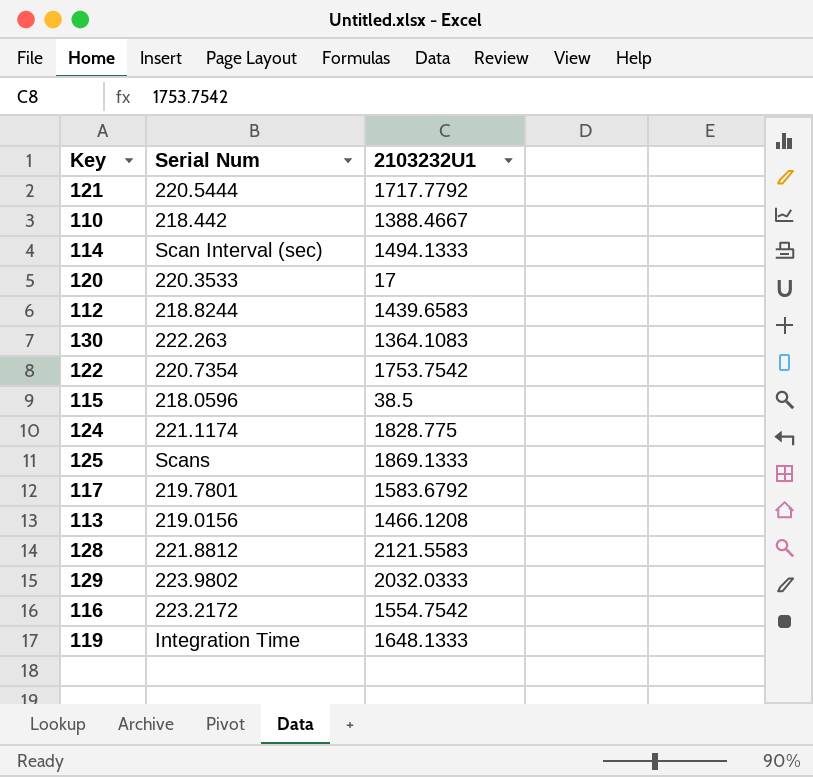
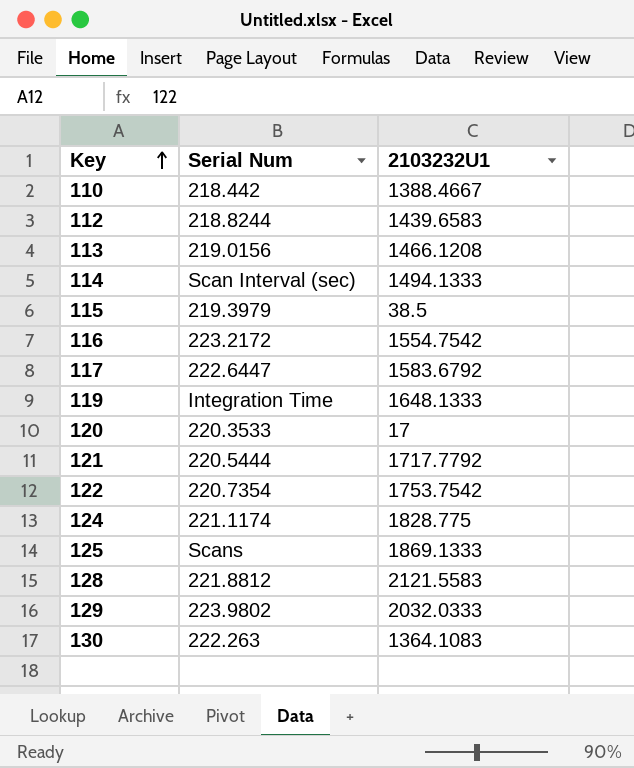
row order: none -> Key ascending
115 | Serial Num: 218.0596 -> 219.3979
117 | Serial Num: 219.7801 -> 222.6447

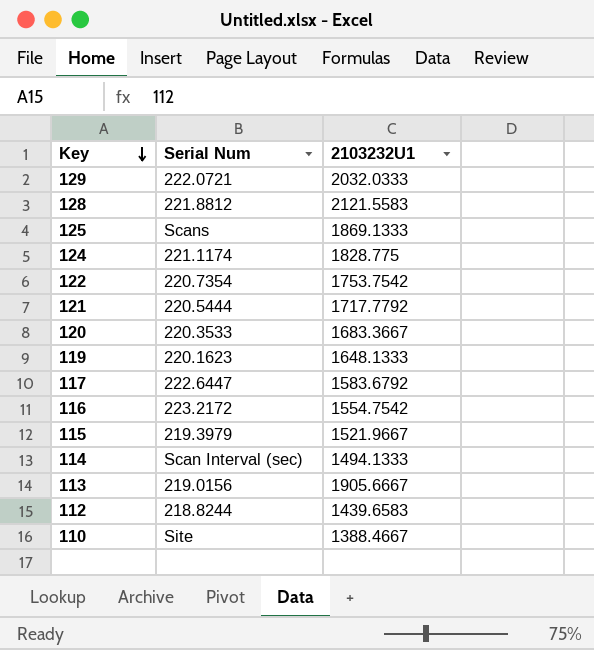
row order: Key ascending -> Key descending
row 130: 222.263 | 1364.1083 -> none
129 | Serial Num: 223.9802 -> 222.0721
120 | 2103232U1: 17 -> 1683.3667
119 | Serial Num: Integration Time -> 220.1623
115 | 2103232U1: 38.5 -> 1521.9667
113 | 2103232U1: 1466.1208 -> 1905.6667
110 | Serial Num: 218.442 -> Site

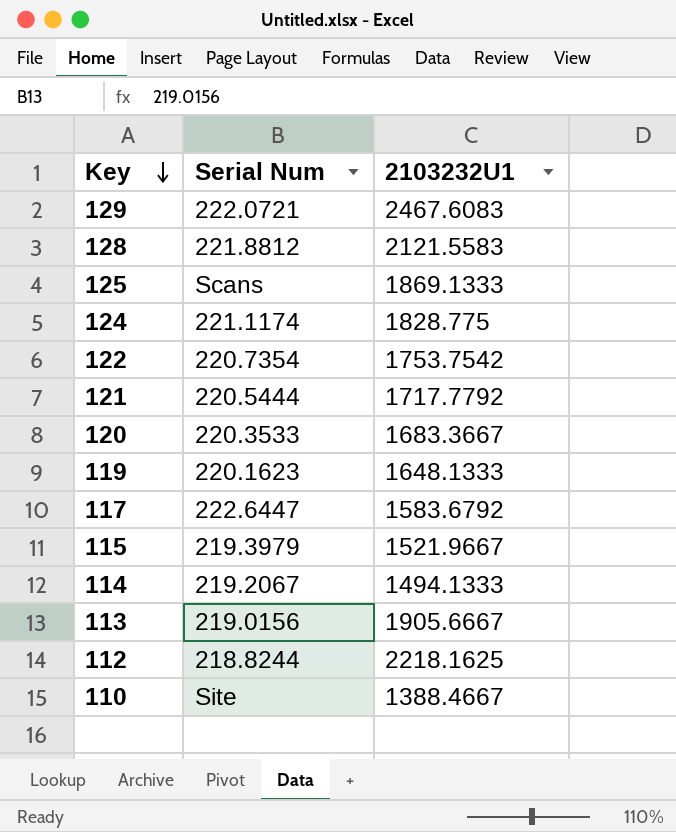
row 116: 223.2172 | 1554.7542 -> none
129 | 2103232U1: 2032.0333 -> 2467.6083
114 | Serial Num: Scan Interval (sec) -> 219.2067
112 | 2103232U1: 1439.6583 -> 2218.1625

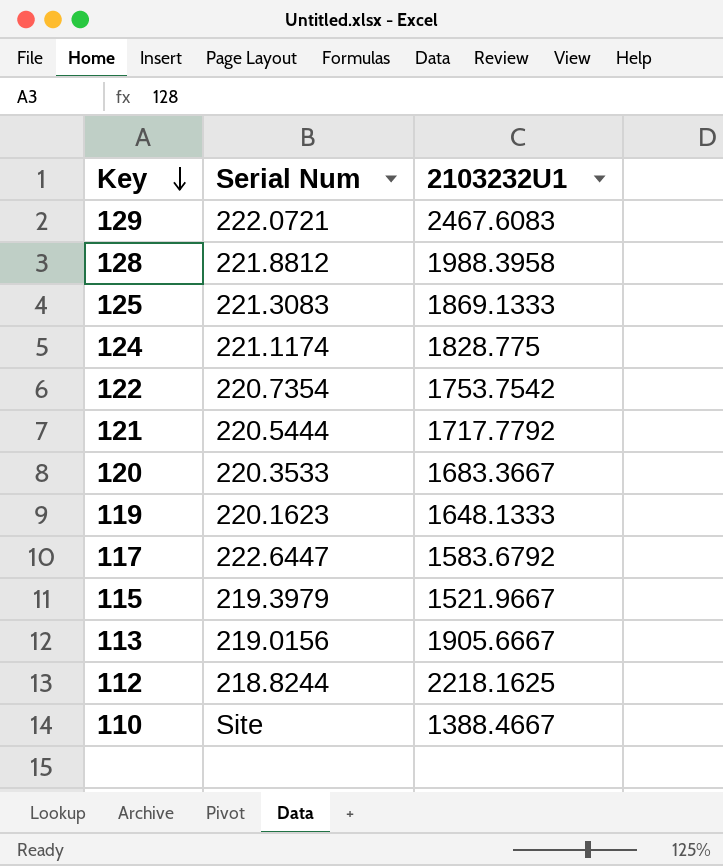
row 114: 219.2067 | 1494.1333 -> none
128 | 2103232U1: 2121.5583 -> 1988.3958
125 | Serial Num: Scans -> 221.3083

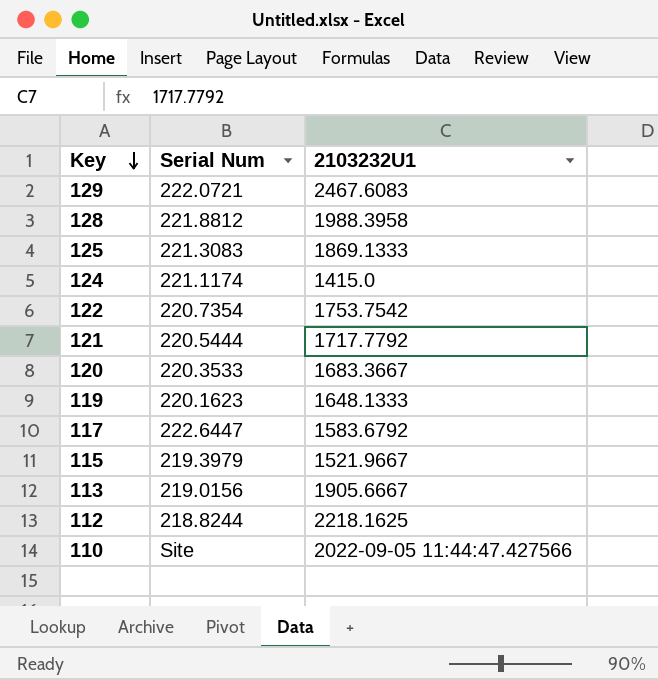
124 | 2103232U1: 1828.775 -> 1415.0
110 | 2103232U1: 1388.4667 -> 2022-09-05 11:44:47.427566

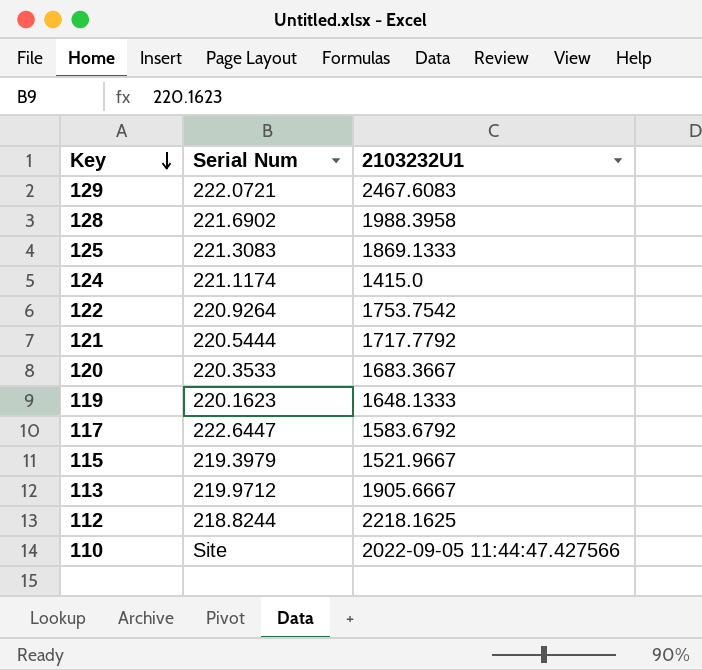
128 | Serial Num: 221.8812 -> 221.6902
122 | Serial Num: 220.7354 -> 220.9264
113 | Serial Num: 219.0156 -> 219.9712

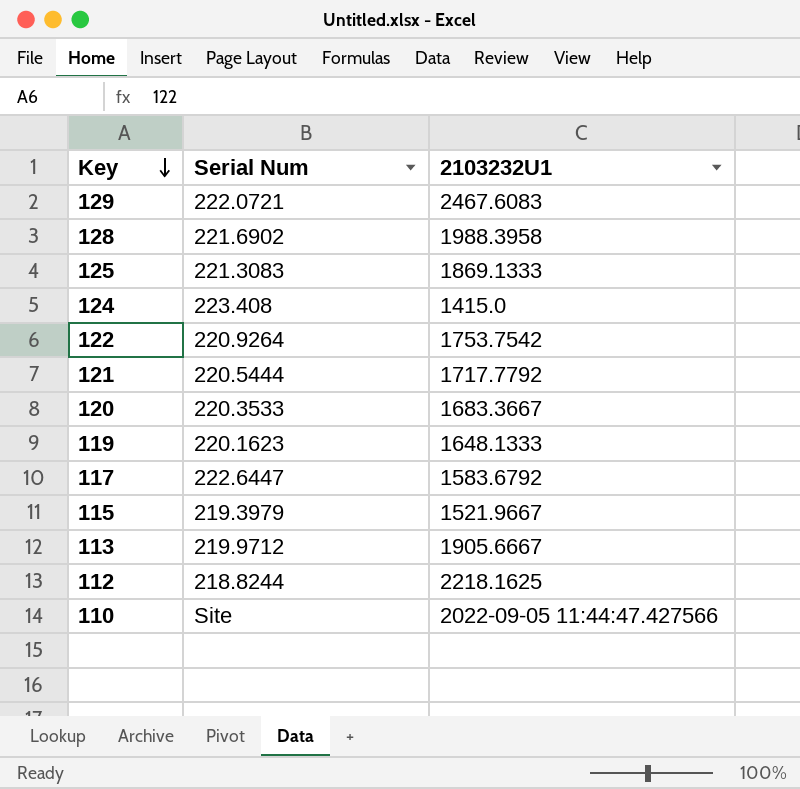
124 | Serial Num: 221.1174 -> 223.408

